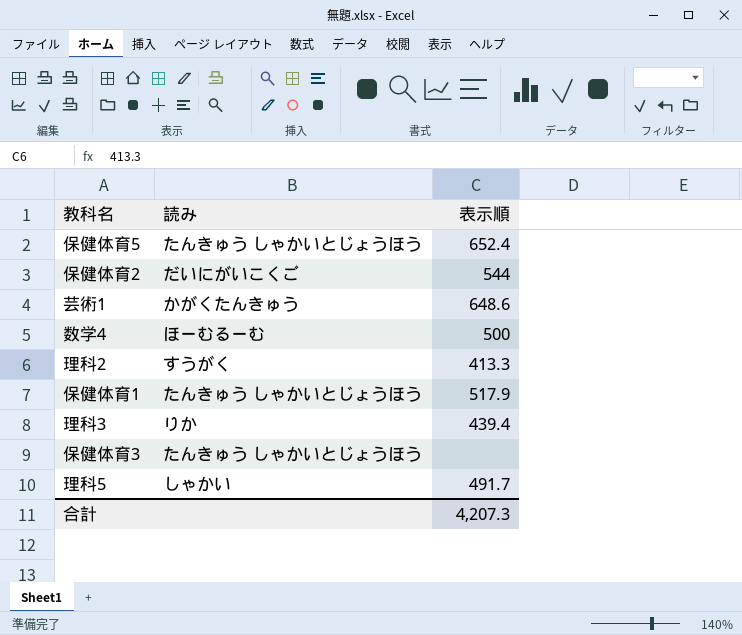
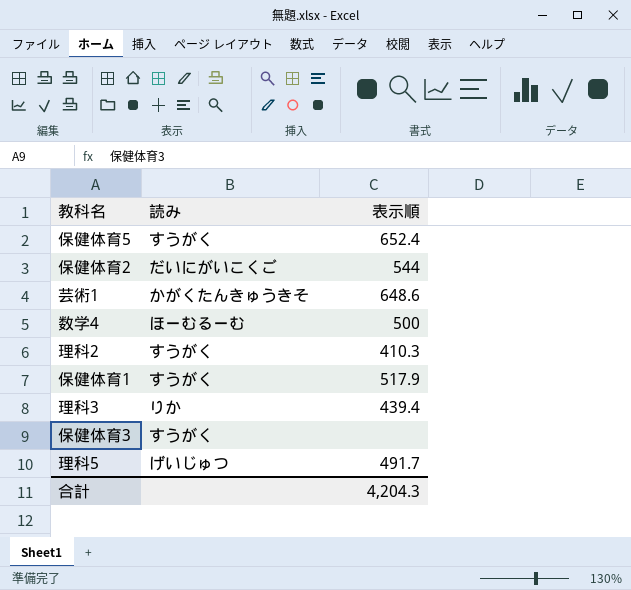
保健体育5 | 読み: たんきゅう しゃかいとじょうほう -> すうがく
芸術1 | 読み: かがくたんきゅう -> かがくたんきゅうきそ
理科2 | 表示順: 413.3 -> 410.3
保健体育1 | 読み: たんきゅう しゃかいとじょうほう -> すうがく
保健体育3 | 読み: たんきゅう しゃかいとじょうほう -> すうがく
理科5 | 読み: しゃかい -> げいじゅつ
合計 | 表示順: 4,207.3 -> 4,204.3

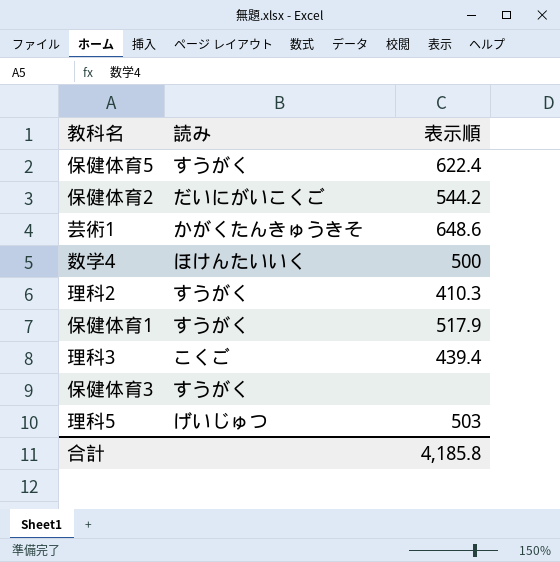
保健体育5 | 表示順: 652.4 -> 622.4
保健体育2 | 表示順: 544 -> 544.2
数学4 | 読み: ほーむるーむ -> ほけんたいいく
理科3 | 読み: りか -> こくご
理科5 | 表示順: 491.7 -> 503
合計 | 表示順: 4,204.3 -> 4,185.8

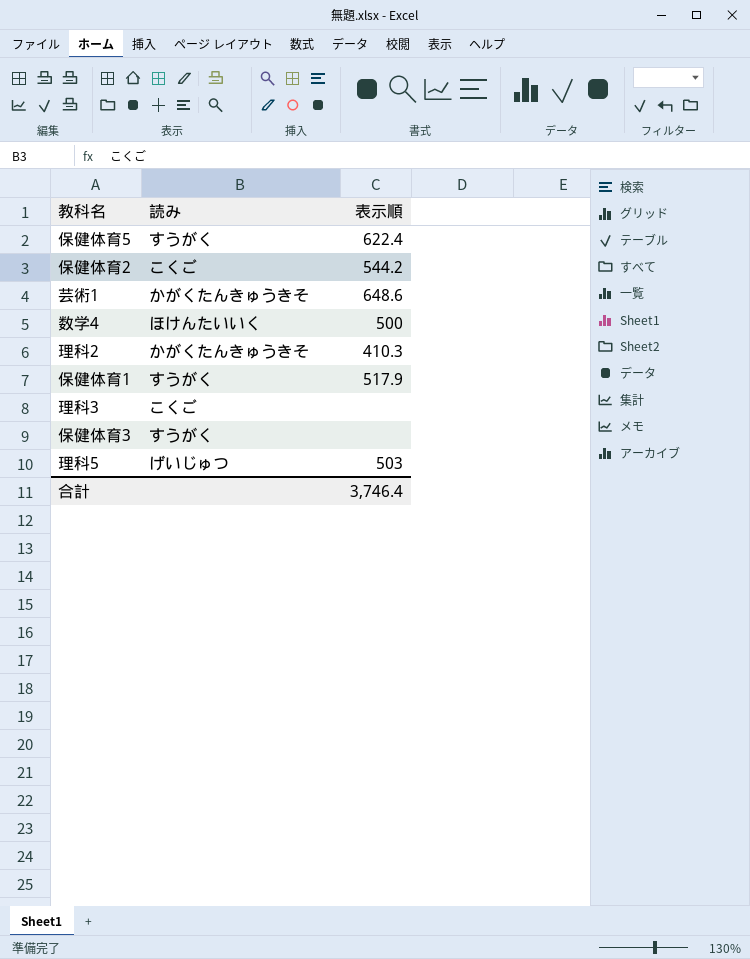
保健体育2 | 読み: だいにがいこくご -> こくご
理科2 | 読み: すうがく -> かがくたんきゅうきそ
理科3 | 表示順: 439.4 -> none
合計 | 表示順: 4,185.8 -> 3,746.4

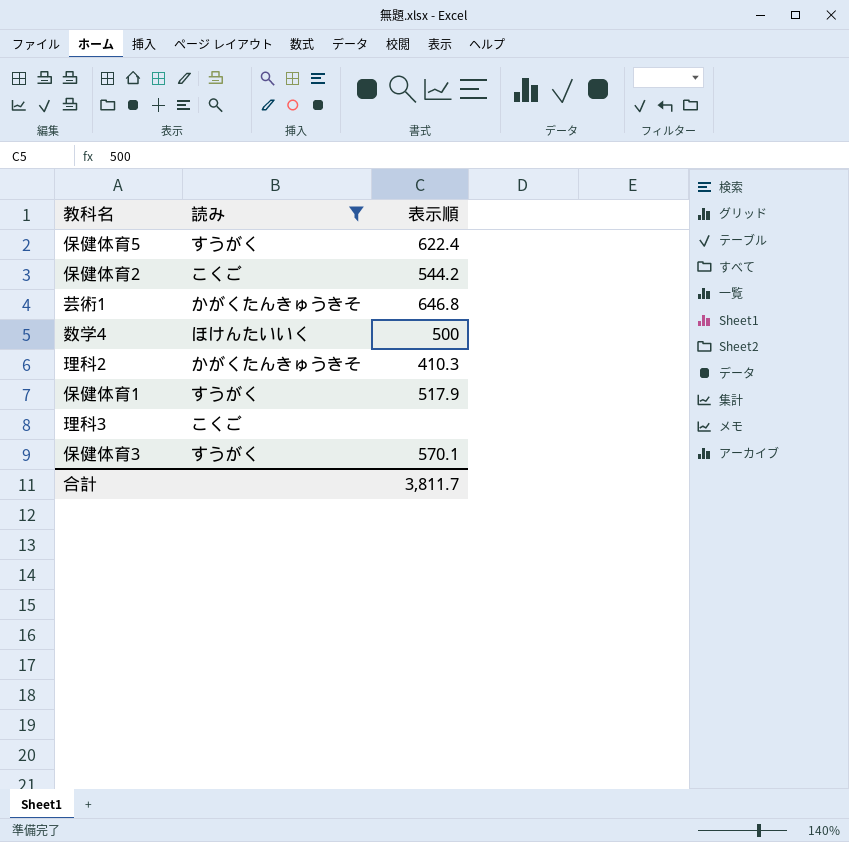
filter: none -> 読み != げいじゅつ
芸術1 | 表示順: 648.6 -> 646.8
保健体育3 | 表示順: none -> 570.1
合計 | 表示順: 3,746.4 -> 3,811.7

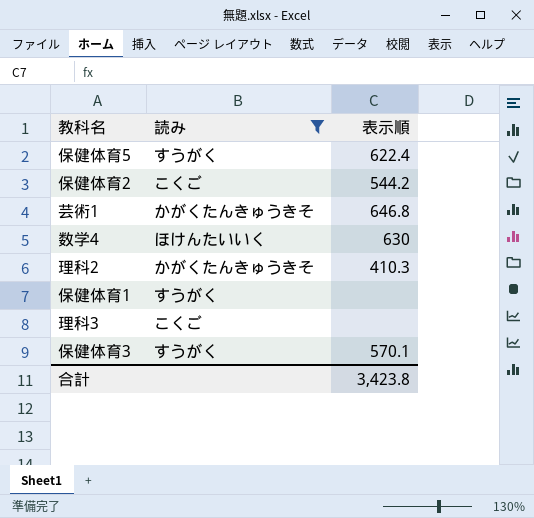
数学4 | 表示順: 500 -> 630
保健体育1 | 表示順: 517.9 -> none
合計 | 表示順: 3,811.7 -> 3,423.8

